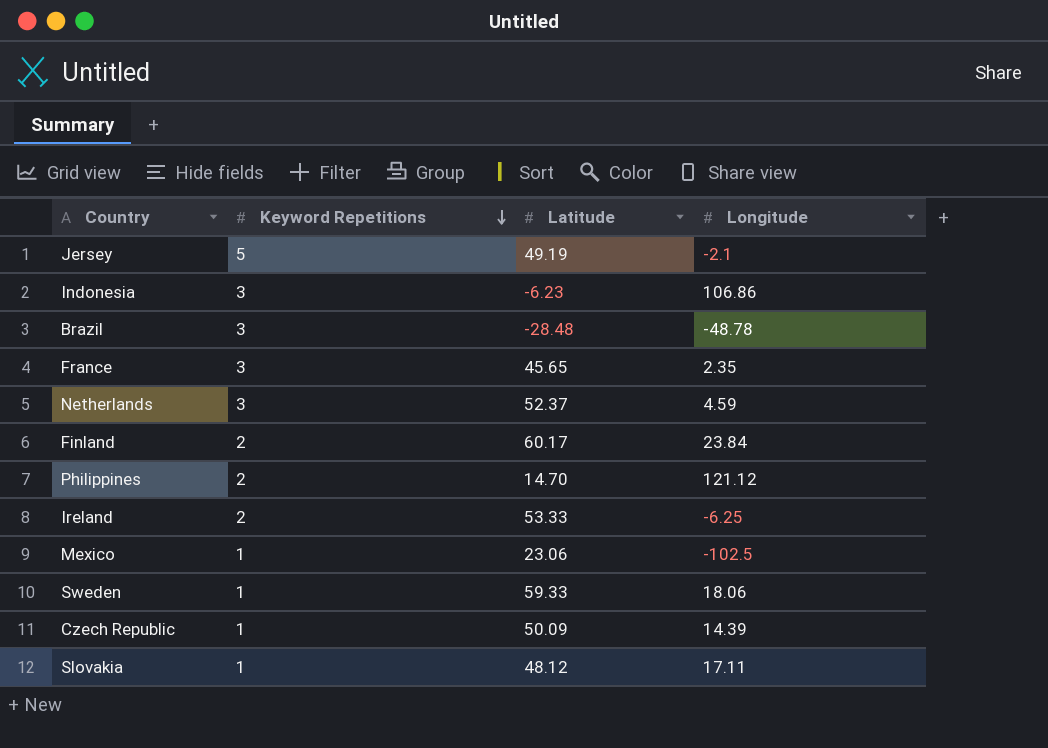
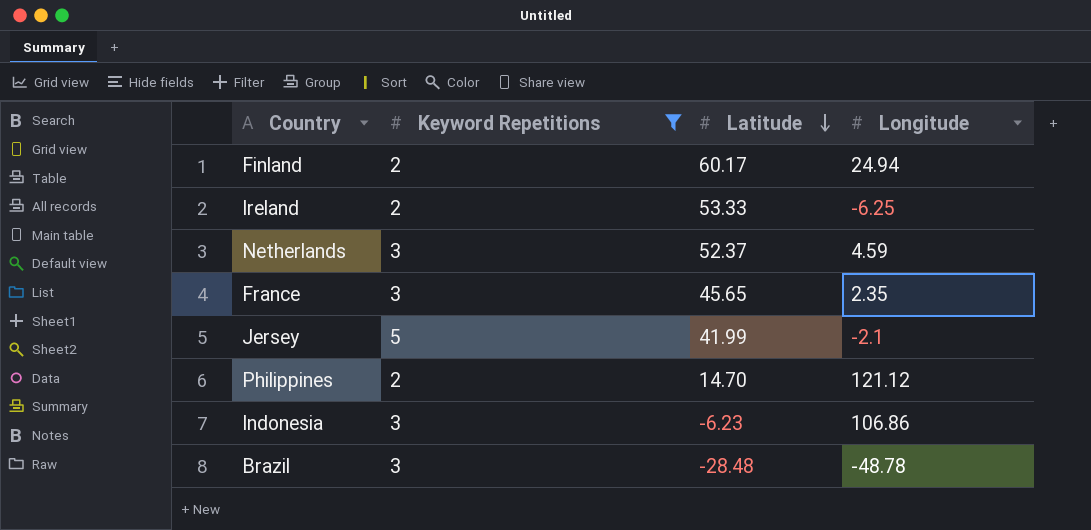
filter: none -> Keyword Repetitions != 1
row order: Keyword Repetitions descending -> Latitude descending
Finland | Longitude: 23.84 -> 24.94
Jersey | Latitude: 49.19 -> 41.99

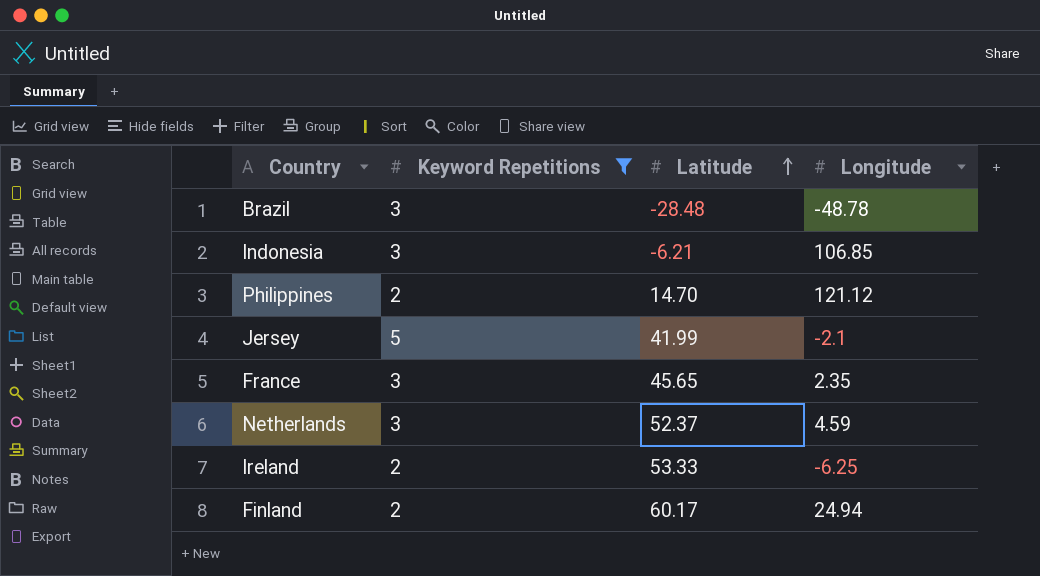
row order: Latitude descending -> Latitude ascending
Indonesia | Latitude: -6.23 -> -6.21
Indonesia | Longitude: 106.86 -> 106.85

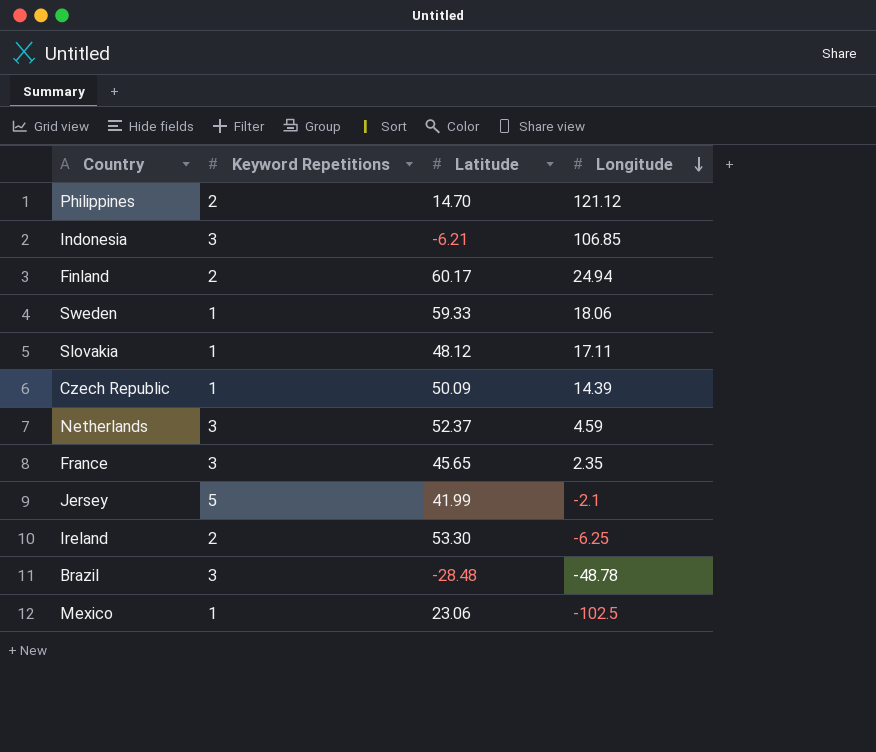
filter: Keyword Repetitions != 1 -> none
row order: Latitude ascending -> Longitude descending
Ireland | Latitude: 53.33 -> 53.30

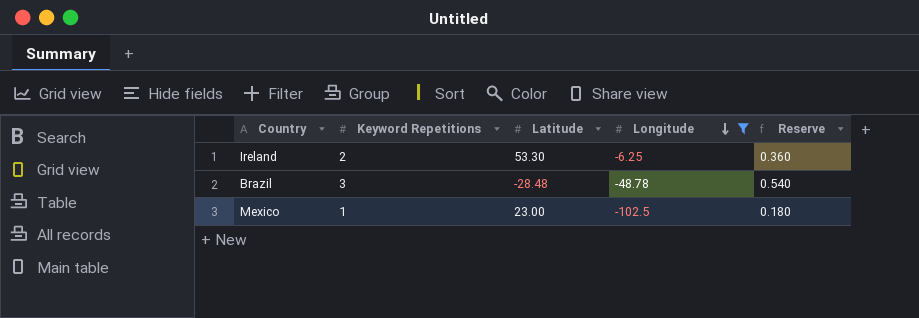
filter: none -> Longitude <= -6.25
column Reserve | formula: none -> [Keyword Repetitions] * 0.18
Mexico | Latitude: 23.06 -> 23.00

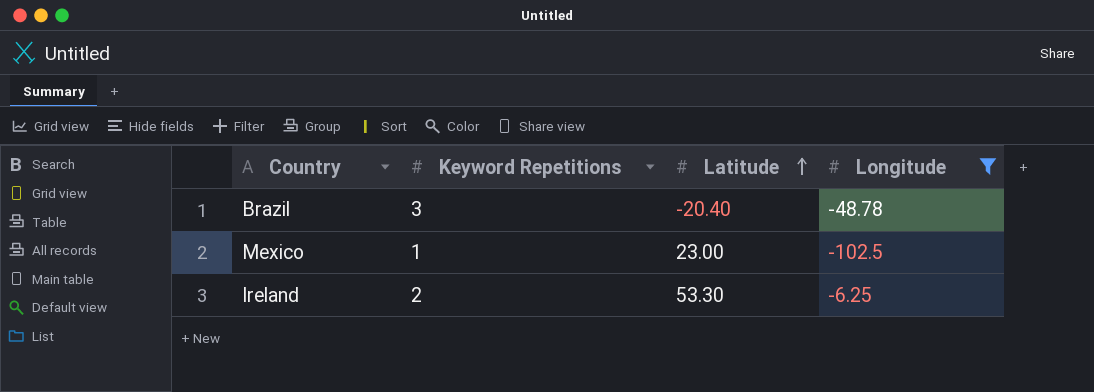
row order: Longitude descending -> Latitude ascending
column Reserve | formula: [Keyword Repetitions] * 0.18 -> none
Brazil | Latitude: -28.48 -> -20.40

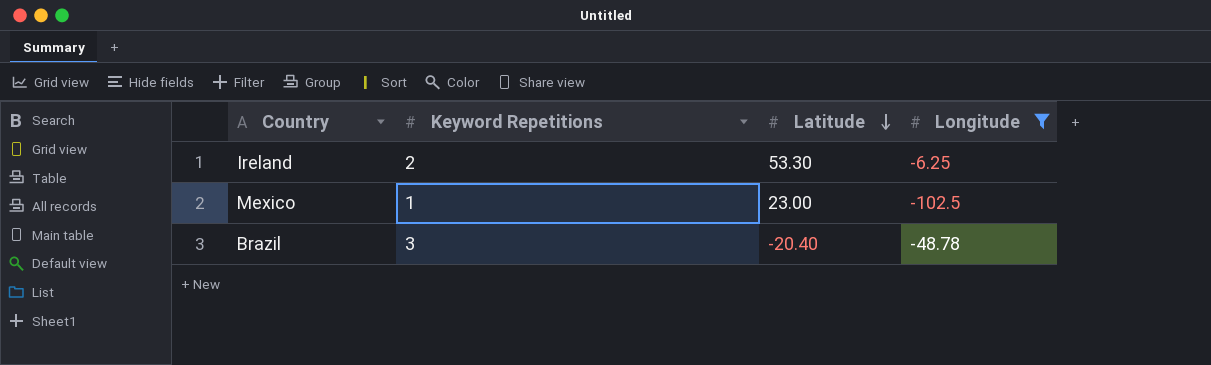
row order: Latitude ascending -> Latitude descending

